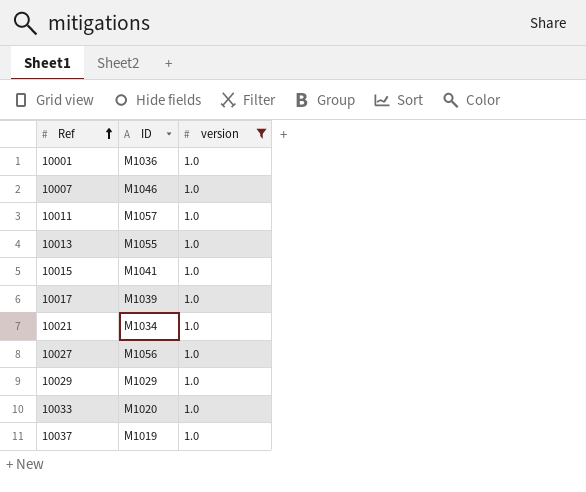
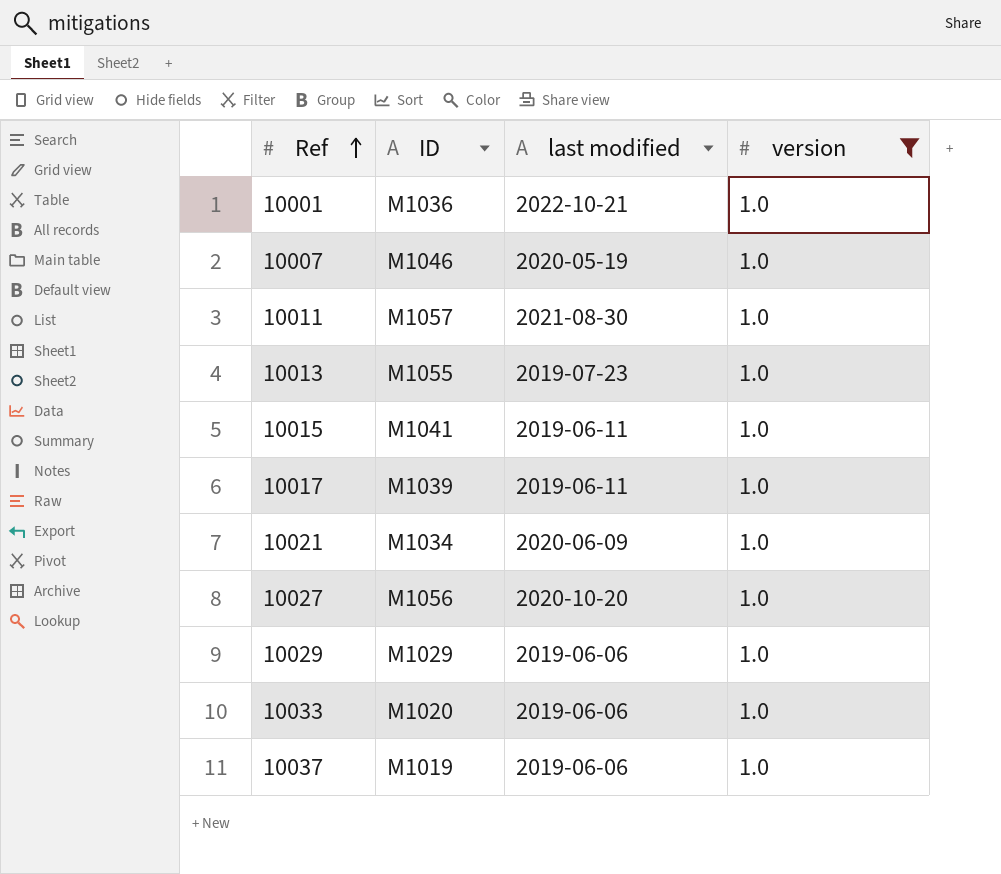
column last modified | position: none -> 3

